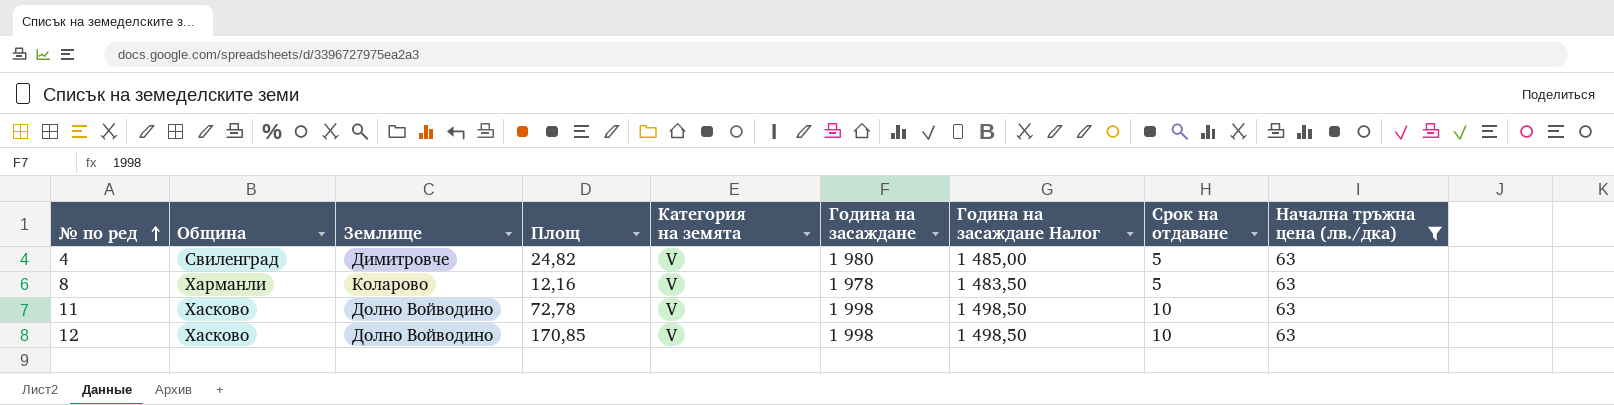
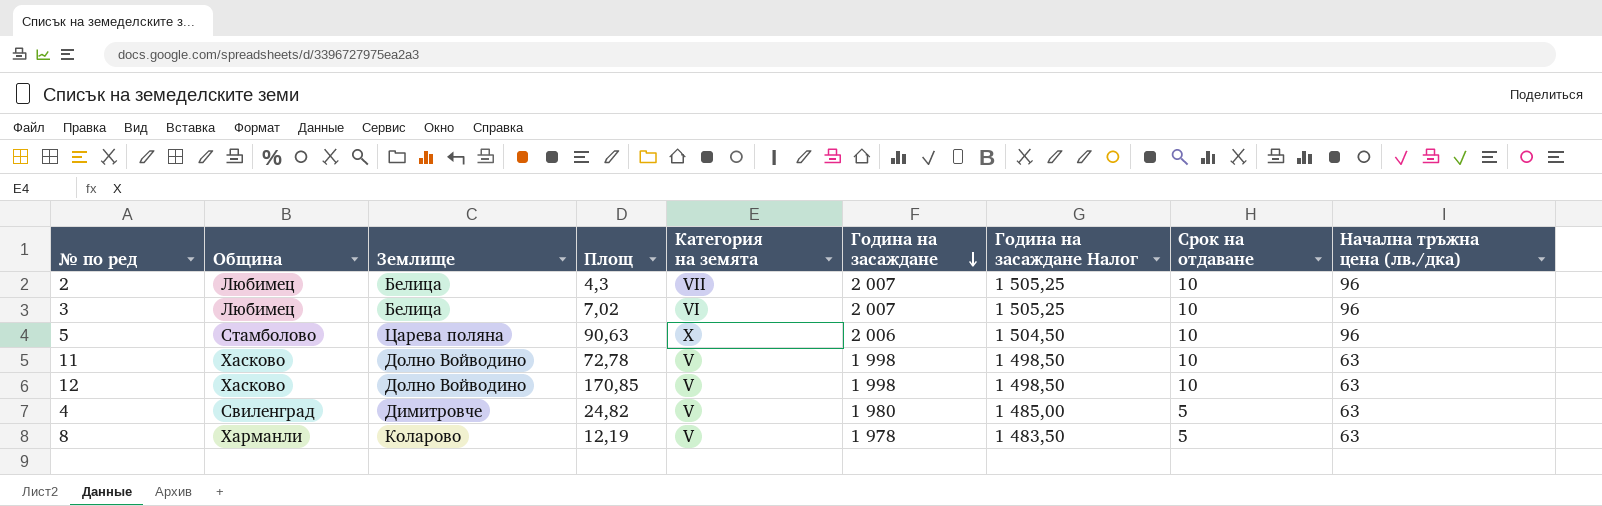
filter: Начална тръжна цена (лв./дка) = 63 -> none
row order: № по ред ascending -> Година на засаждане descending
8 | Площ: 12,16 -> 12,19

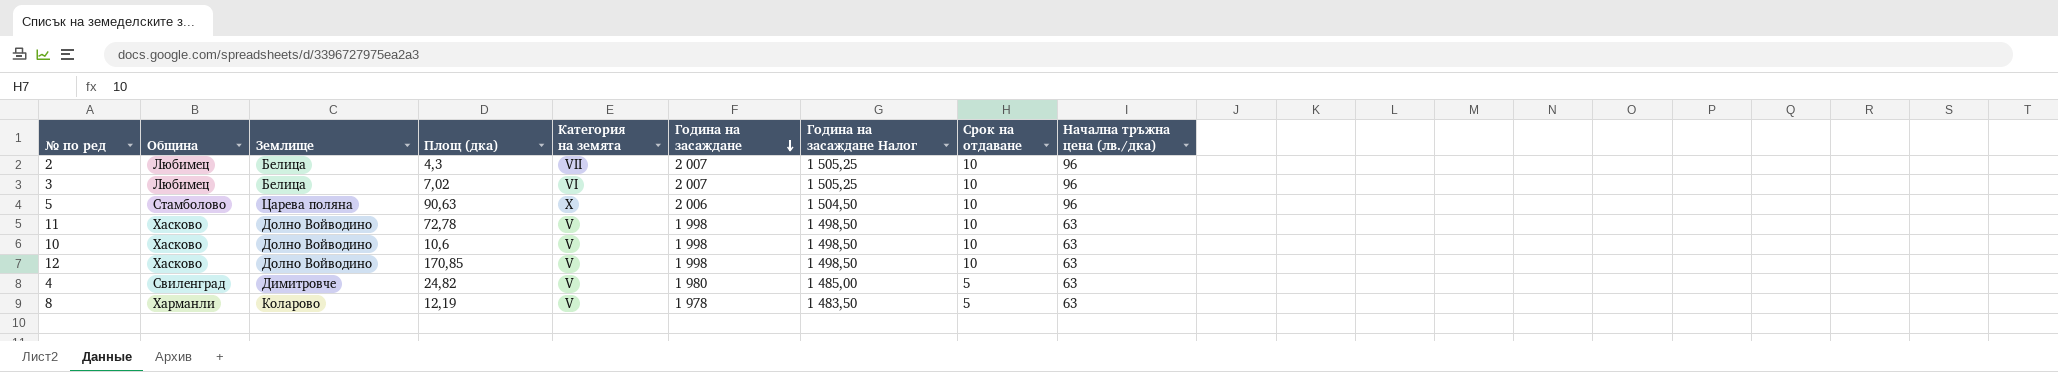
column name: Площ -> Площ (дка)
row 10: none -> Хасково | Долно Войводино | 10,6 | V | 1 998 | 1 498,50 | 10 | 63

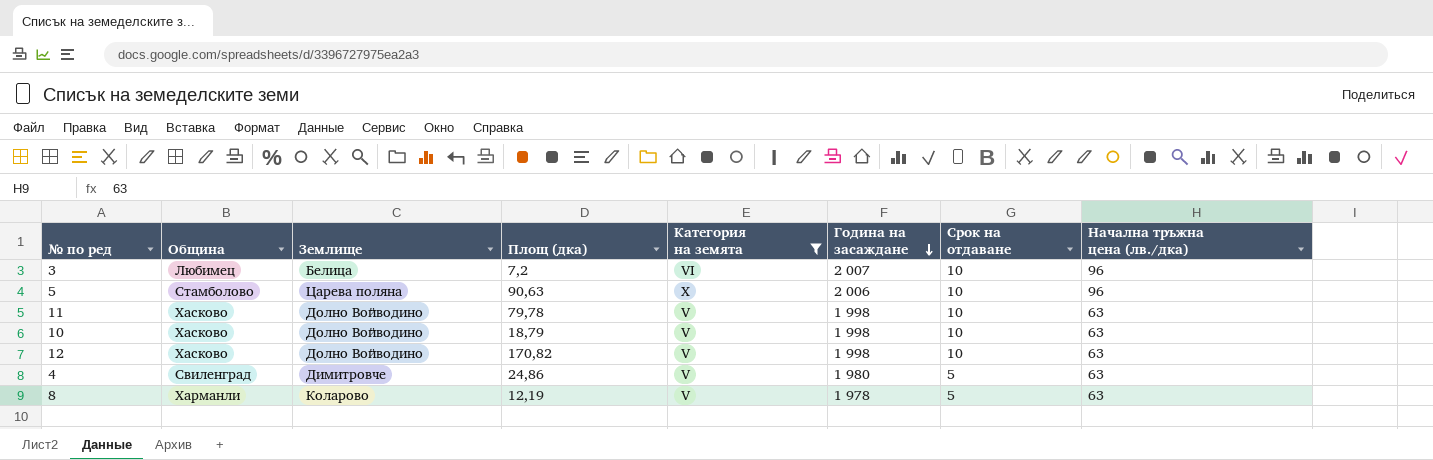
filter: none -> Категория на земята != VII
column Година на засаждане Налог | formula: [Година на засаждане] * 0,75 -> none
3 | Площ (дка): 7,02 -> 7,2
11 | Площ (дка): 72,78 -> 79,78
10 | Площ (дка): 10,6 -> 18,79
12 | Площ (дка): 170,85 -> 170,82
4 | Площ (дка): 24,82 -> 24,86

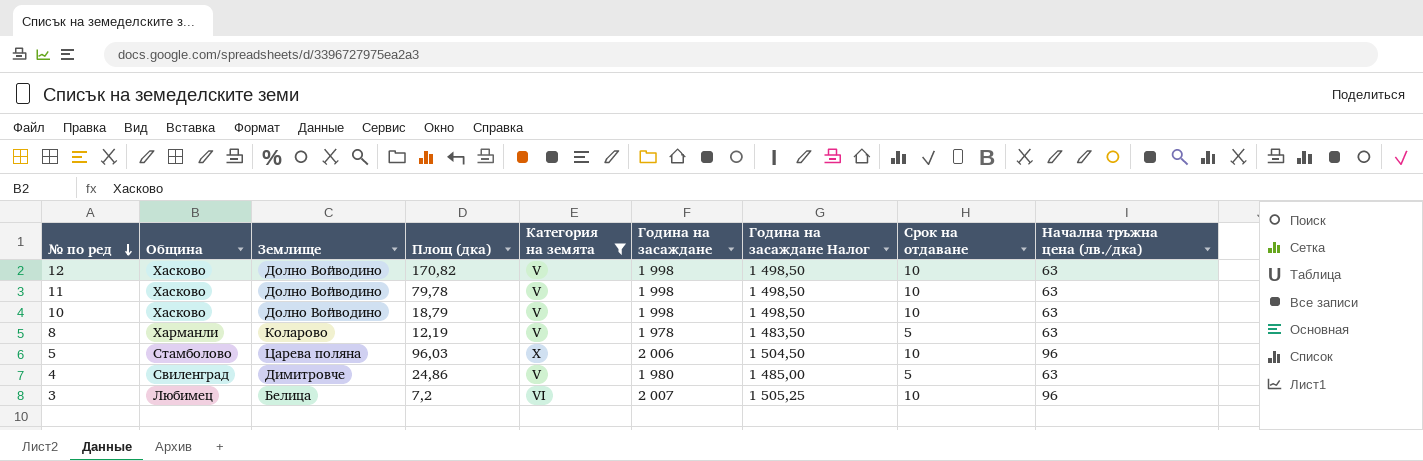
row order: Година на засаждане descending -> № по ред descending
column Година на засаждане Налог | formula: none -> [Година на засаждане] * 0,75
5 | Площ (дка): 90,63 -> 96,03

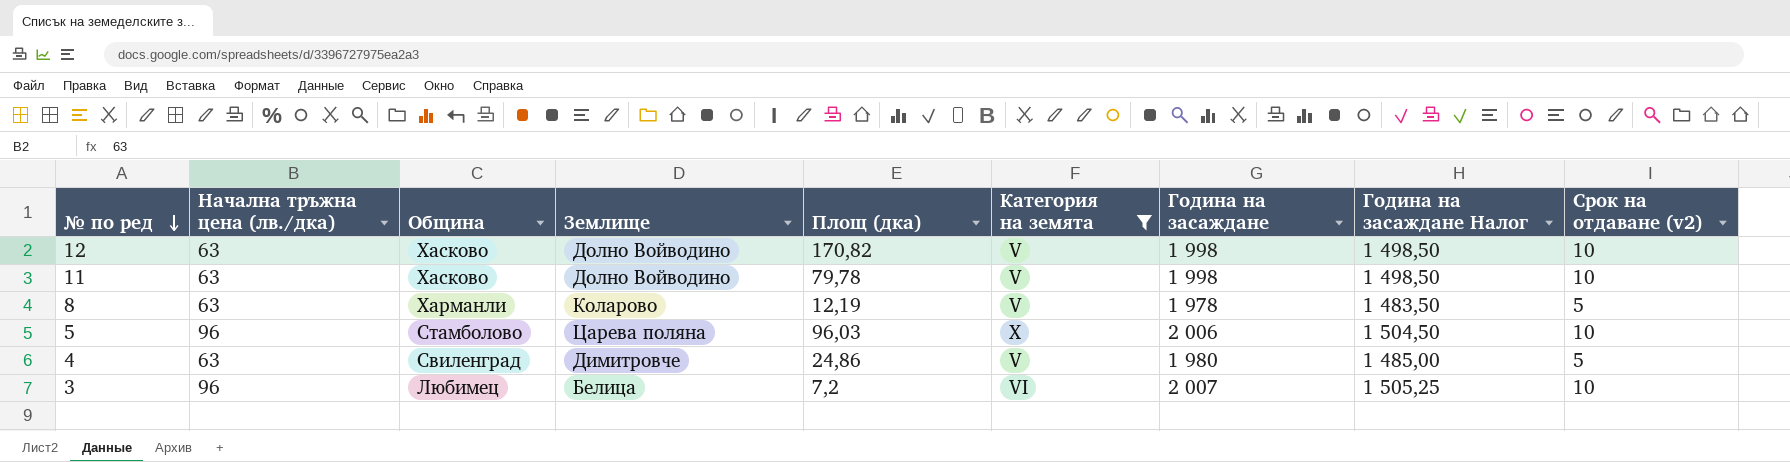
column Начална тръжна цена (лв./дка) | position: 9 -> 2
column name: Срок на отдаване -> Срок на отдаване (v2)
row 10: Хасково | Долно Войводино | 18,79 | V | 1 998 | 1 498,50 | 10 | 63 -> none

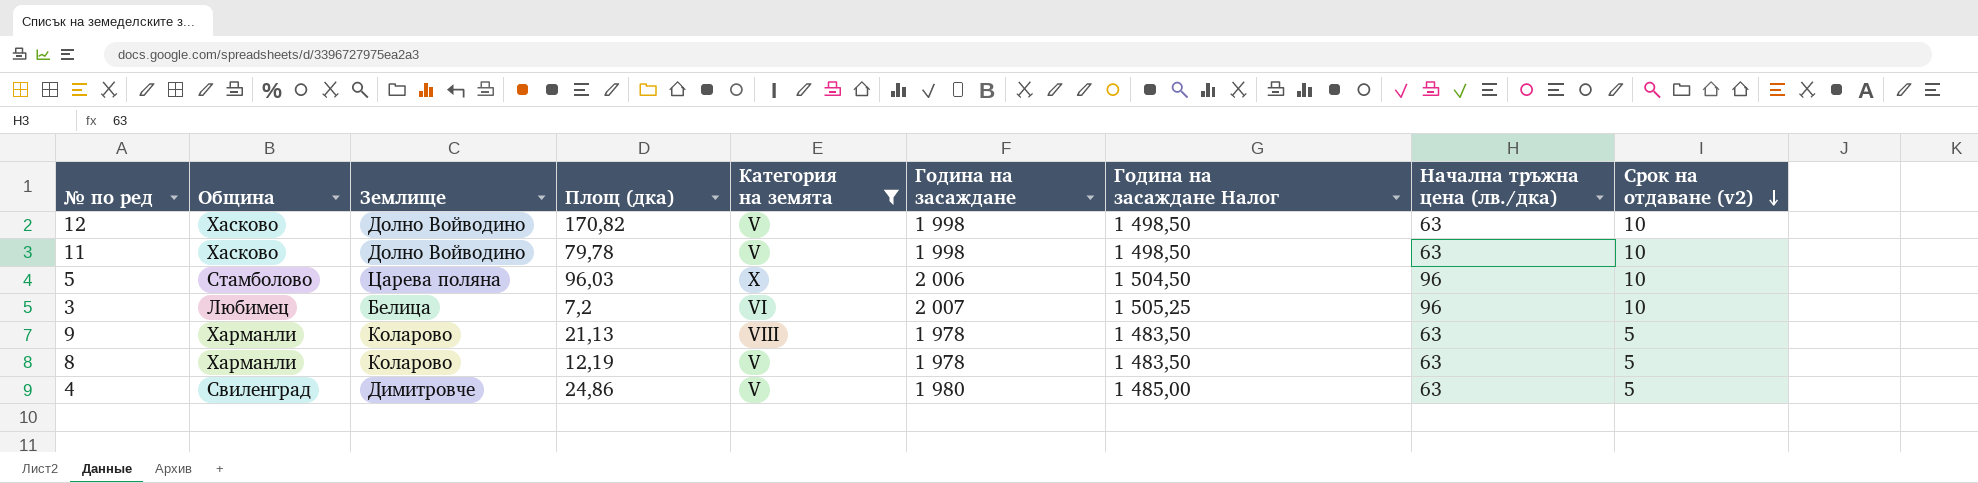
row order: № по ред descending -> Срок на отдаване (v2) descending
column Начална тръжна цена (лв./дка) | position: 2 -> 8
row 9: none -> Харманли | Коларово | 21,13 | VIII | 1 978 | 1 483,50 | 63 | 5

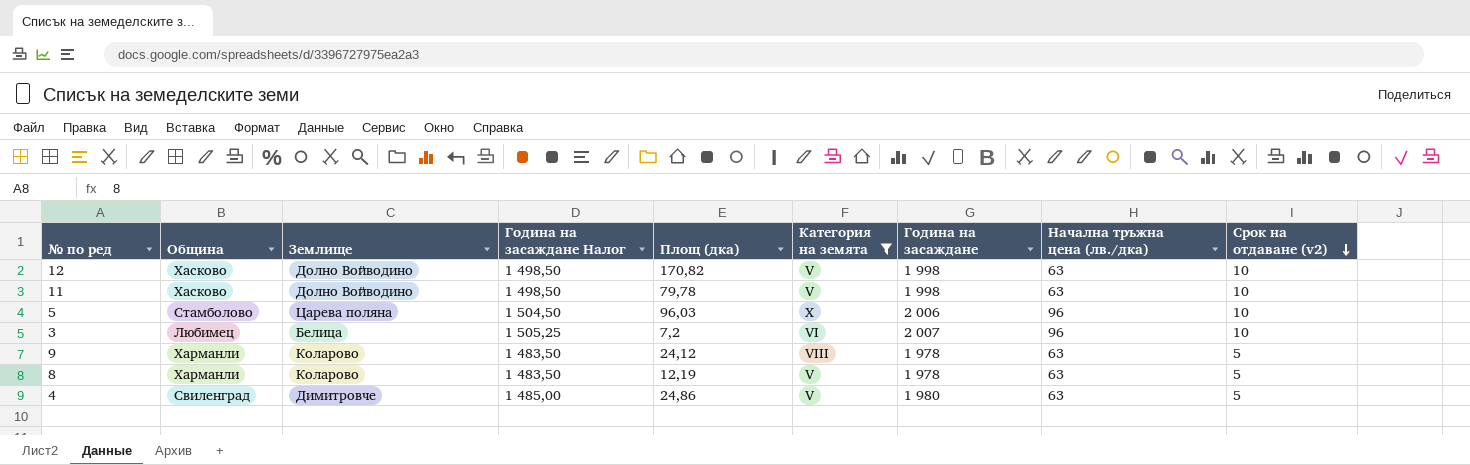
column Година на засаждане Налог | position: 7 -> 4
9 | Площ (дка): 21,13 -> 24,12

